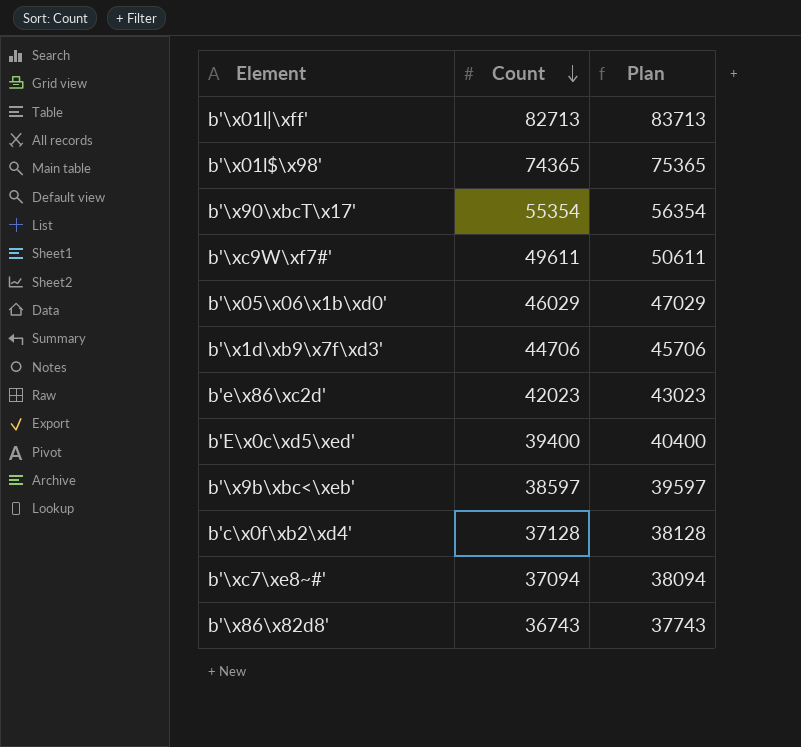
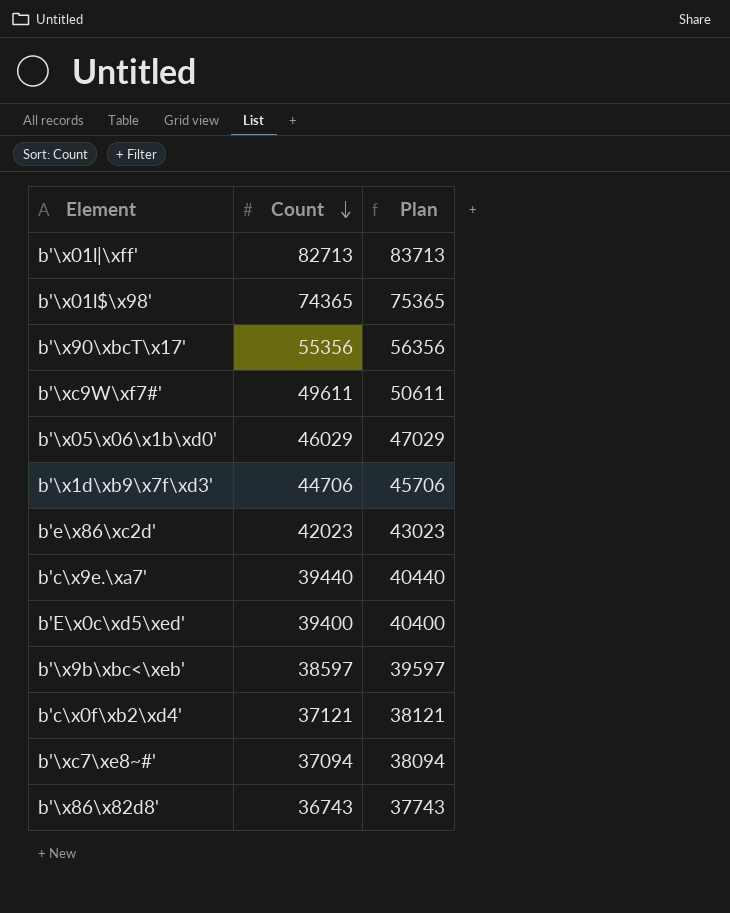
b'\x90\xbcT\x17' | Count: 55354 -> 55356
b'\x90\xbcT\x17' | Plan: 56354 -> 56356
row b'c\x9e.\xa7': none -> 39440 | 40440
b'c\x0f\xb2\xd4' | Count: 37128 -> 37121
b'c\x0f\xb2\xd4' | Plan: 38128 -> 38121

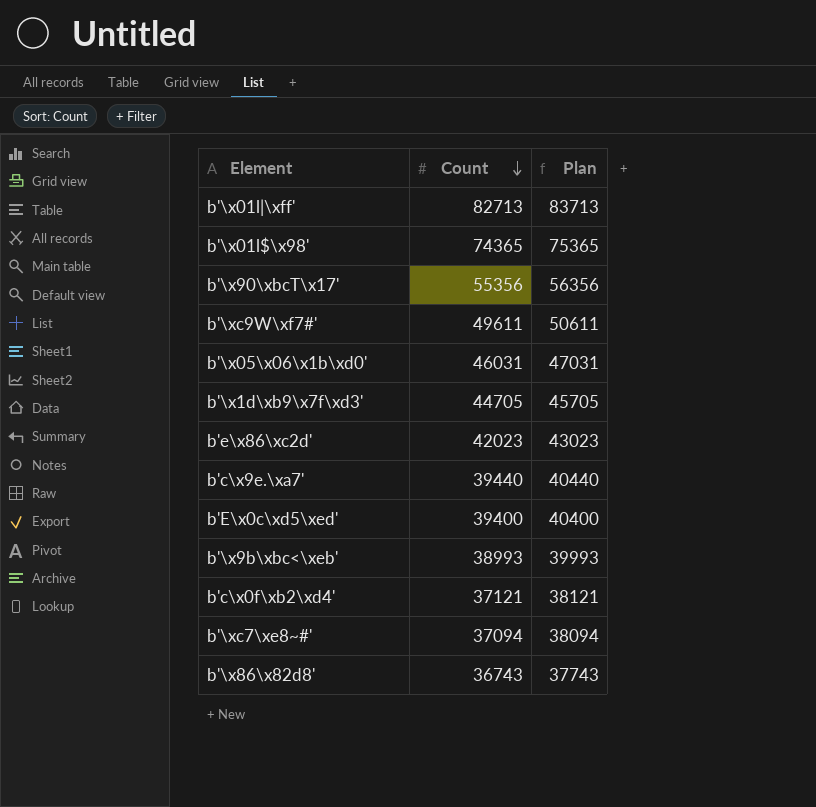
b'\x05\x06\x1b\xd0' | Count: 46029 -> 46031
b'\x05\x06\x1b\xd0' | Plan: 47029 -> 47031
b'\x1d\xb9\x7f\xd3' | Count: 44706 -> 44705
b'\x1d\xb9\x7f\xd3' | Plan: 45706 -> 45705
b'\x9b\xbc<\xeb' | Count: 38597 -> 38993
b'\x9b\xbc<\xeb' | Plan: 39597 -> 39993

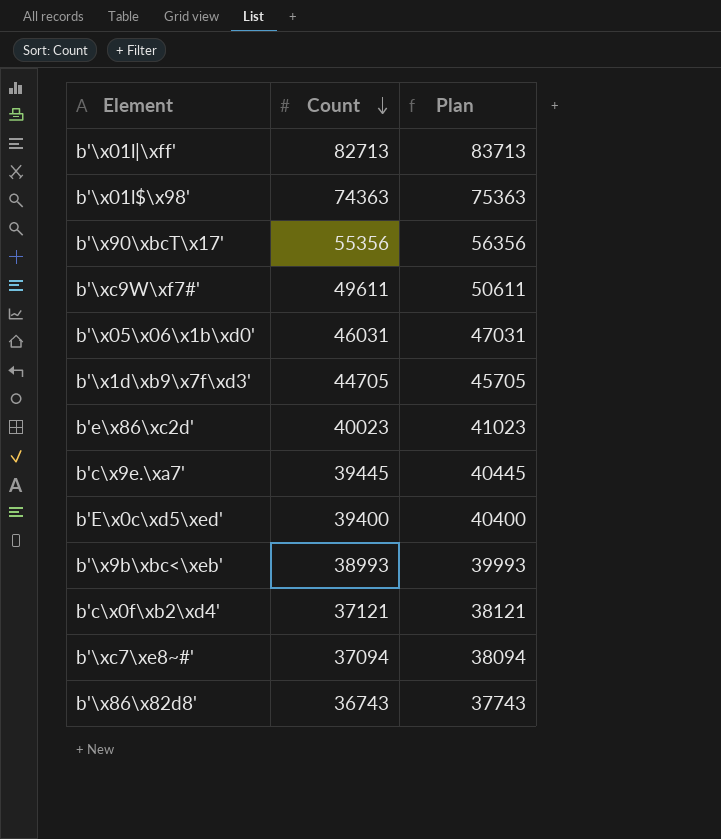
b'\x01l$\x98' | Count: 74365 -> 74363
b'\x01l$\x98' | Plan: 75365 -> 75363
b'e\x86\xc2d' | Count: 42023 -> 40023
b'e\x86\xc2d' | Plan: 43023 -> 41023
b'c\x9e.\xa7' | Count: 39440 -> 39445
b'c\x9e.\xa7' | Plan: 40440 -> 40445

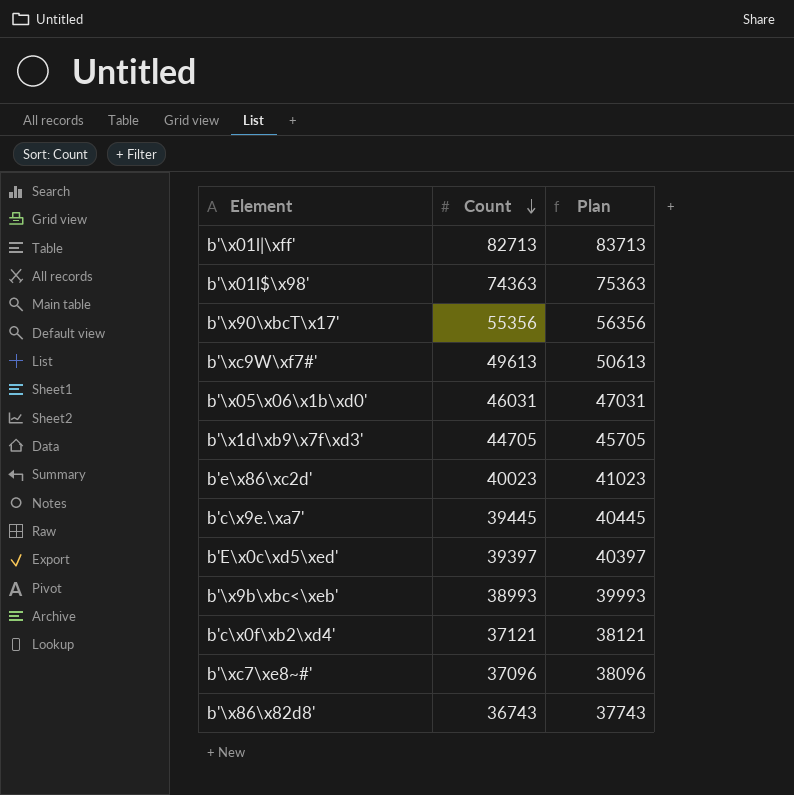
b'\xc9W\xf7#' | Count: 49611 -> 49613
b'\xc9W\xf7#' | Plan: 50611 -> 50613
b'E\x0c\xd5\xed' | Count: 39400 -> 39397
b'E\x0c\xd5\xed' | Plan: 40400 -> 40397
b'\xc7\xe8~#' | Count: 37094 -> 37096
b'\xc7\xe8~#' | Plan: 38094 -> 38096

